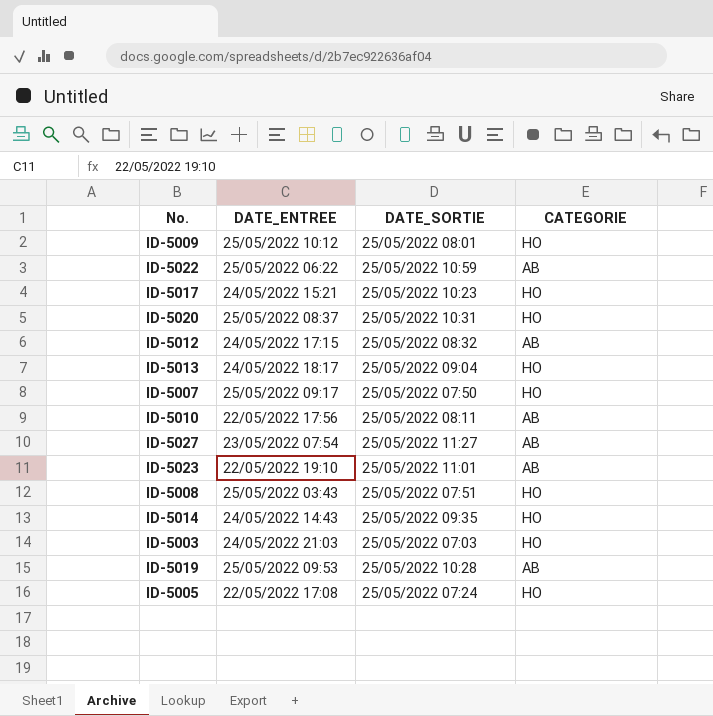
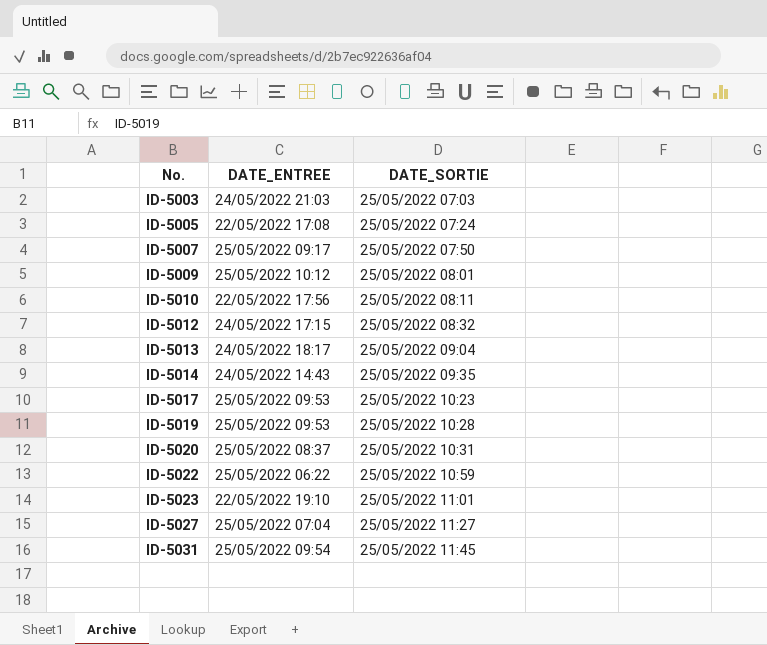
row order: none -> No. ascending
column CATEGORIE | position: 4 -> none
row ID-5008: 25/05/2022 03:43 | 25/05/2022 07:51 | HO -> none
ID-5017 | DATE_ENTREE: 24/05/2022 15:21 -> 25/05/2022 09:53
ID-5027 | DATE_ENTREE: 23/05/2022 07:54 -> 25/05/2022 07:04
row ID-5031: none -> 25/05/2022 09:54 | 25/05/2022 11:45

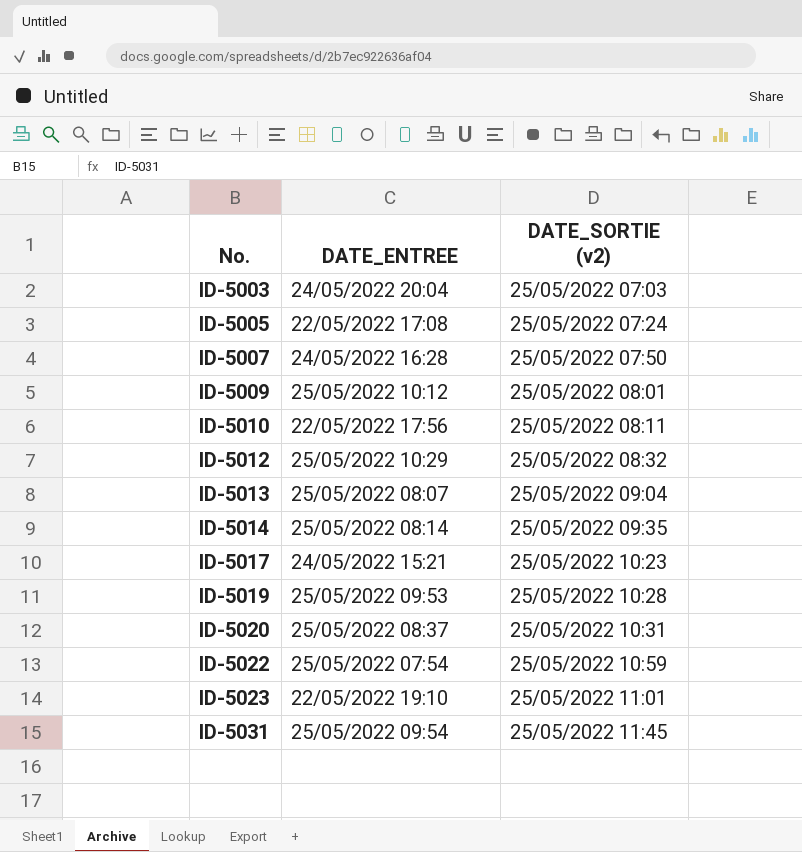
column name: DATE_SORTIE -> DATE_SORTIE (v2)
row ID-5027: 25/05/2022 07:04 | 25/05/2022 11:27 -> none
ID-5003 | DATE_ENTREE: 24/05/2022 21:03 -> 24/05/2022 20:04
ID-5007 | DATE_ENTREE: 25/05/2022 09:17 -> 24/05/2022 16:28
ID-5012 | DATE_ENTREE: 24/05/2022 17:15 -> 25/05/2022 10:29
ID-5013 | DATE_ENTREE: 24/05/2022 18:17 -> 25/05/2022 08:07
ID-5014 | DATE_ENTREE: 24/05/2022 14:43 -> 25/05/2022 08:14
ID-5017 | DATE_ENTREE: 25/05/2022 09:53 -> 24/05/2022 15:21
ID-5022 | DATE_ENTREE: 25/05/2022 06:22 -> 25/05/2022 07:54

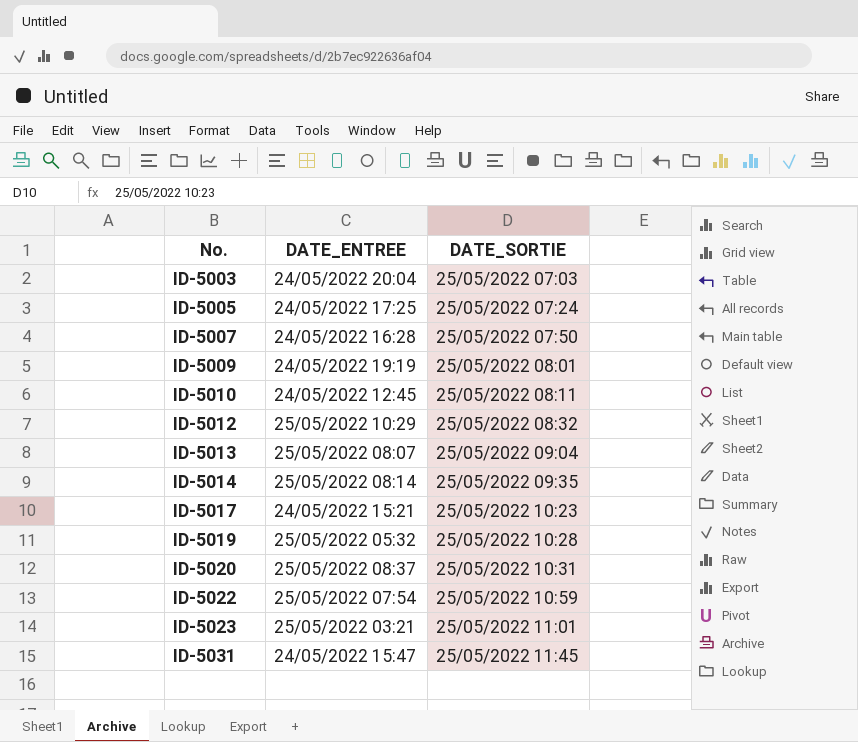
column name: DATE_SORTIE (v2) -> DATE_SORTIE
ID-5005 | DATE_ENTREE: 22/05/2022 17:08 -> 24/05/2022 17:25
ID-5009 | DATE_ENTREE: 25/05/2022 10:12 -> 24/05/2022 19:19
ID-5010 | DATE_ENTREE: 22/05/2022 17:56 -> 24/05/2022 12:45
ID-5019 | DATE_ENTREE: 25/05/2022 09:53 -> 25/05/2022 05:32
ID-5023 | DATE_ENTREE: 22/05/2022 19:10 -> 25/05/2022 03:21
ID-5031 | DATE_ENTREE: 25/05/2022 09:54 -> 24/05/2022 15:47

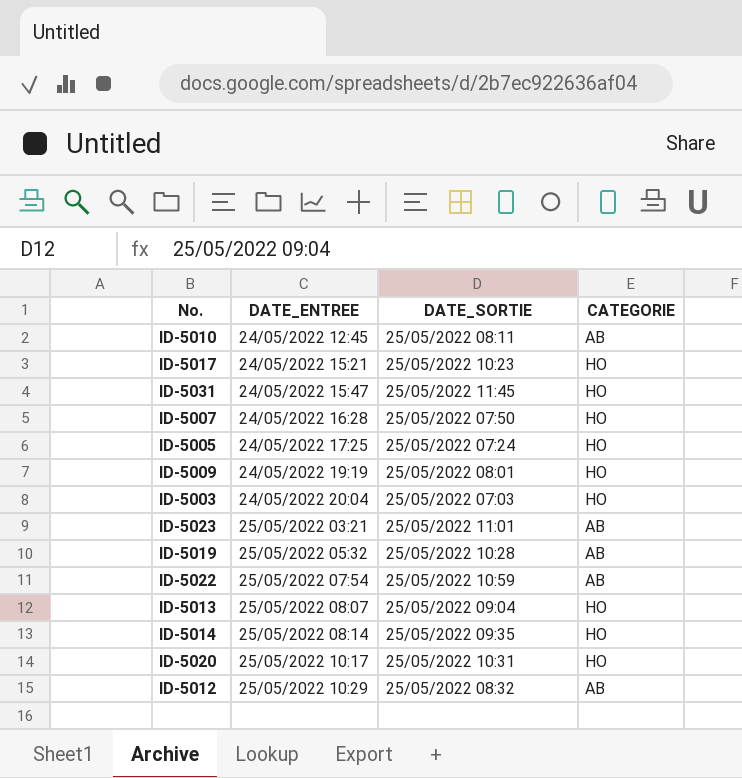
row order: No. ascending -> DATE_ENTREE ascending
column CATEGORIE | position: none -> 4
ID-5020 | DATE_ENTREE: 25/05/2022 08:37 -> 25/05/2022 10:17

